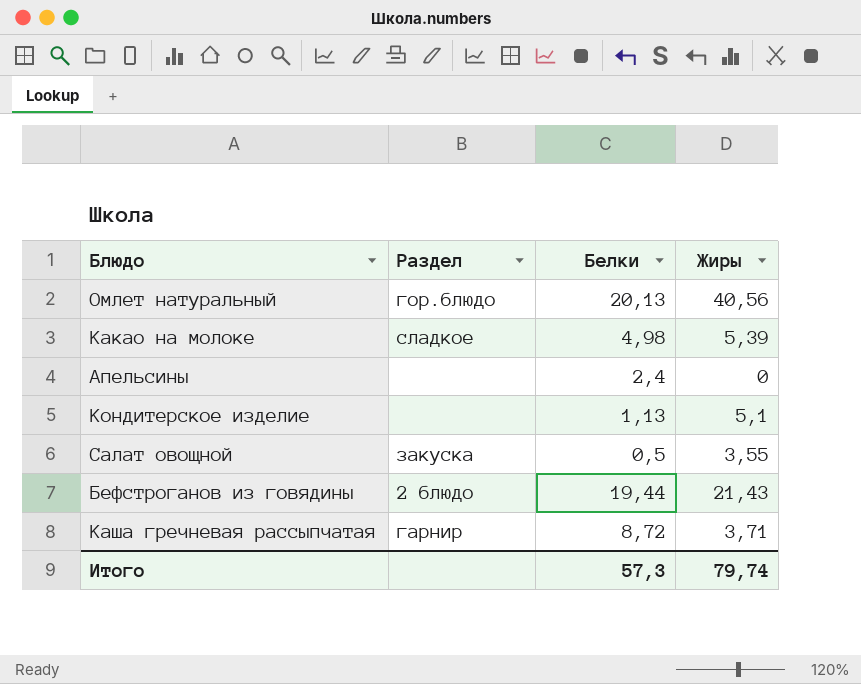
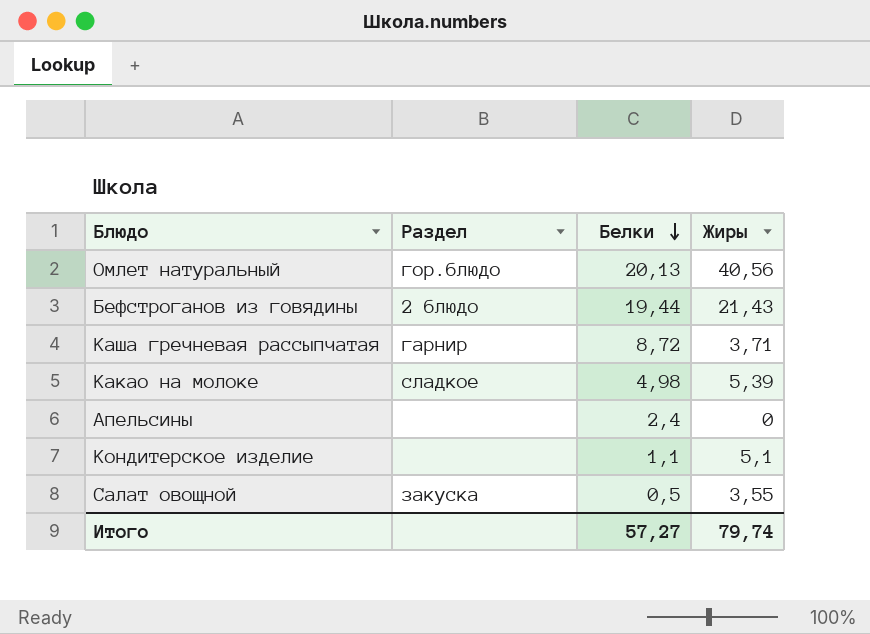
row order: none -> Белки descending
Кондитерское изделие | Белки: 1,13 -> 1,1
Итого | Белки: 57,3 -> 57,27

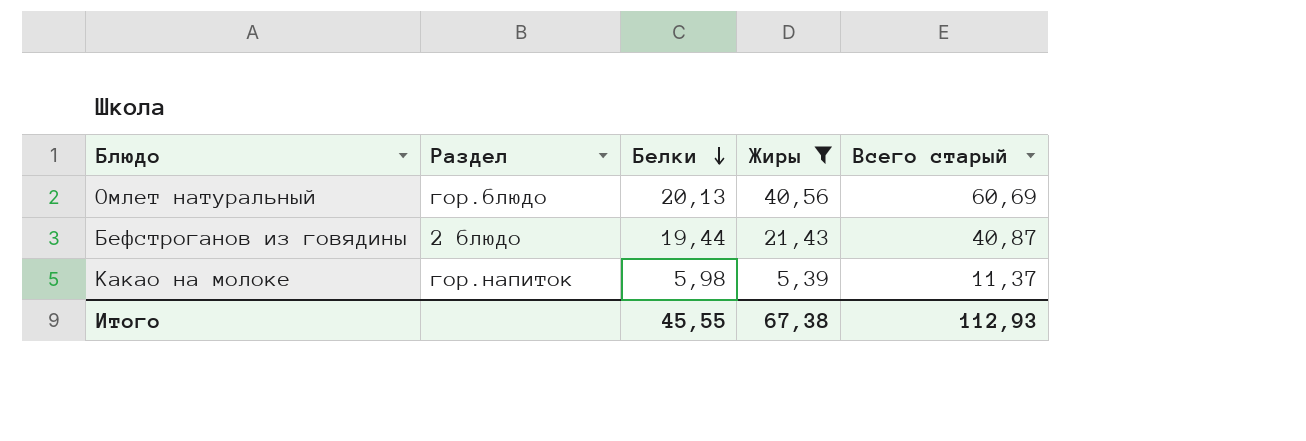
filter: none -> Жиры >= 5,39
column Всего старый | formula: none -> [Белки] + [Жиры]
Какао на молоке | Раздел: сладкое -> гор.напиток
Какао на молоке | Белки: 4,98 -> 5,98
Итого | Белки: 57,27 -> 45,55
Итого | Жиры: 79,74 -> 67,38

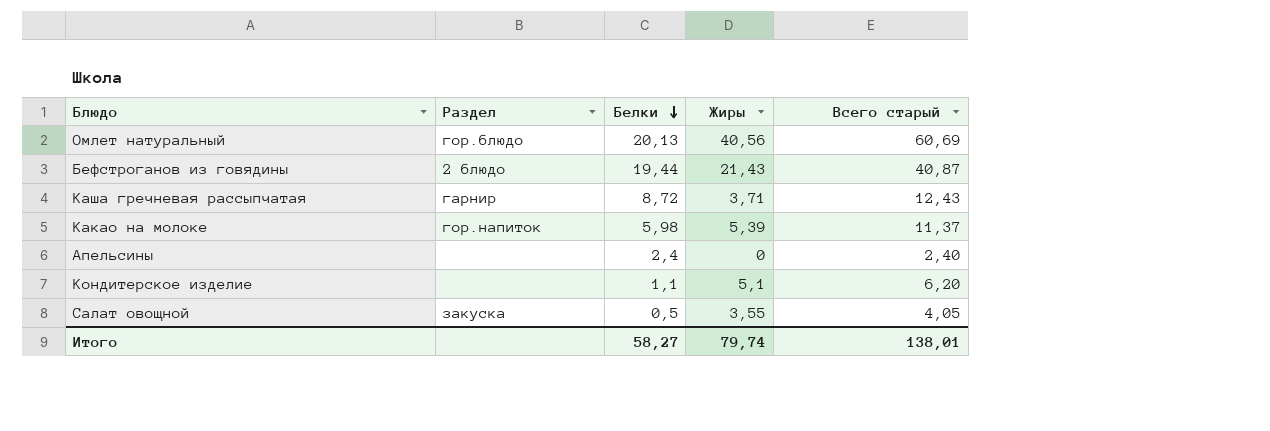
filter: Жиры >= 5,39 -> none
Итого | Белки: 45,55 -> 58,27
Итого | Жиры: 67,38 -> 79,74
Итого | Всего старый: 112,93 -> 138,01

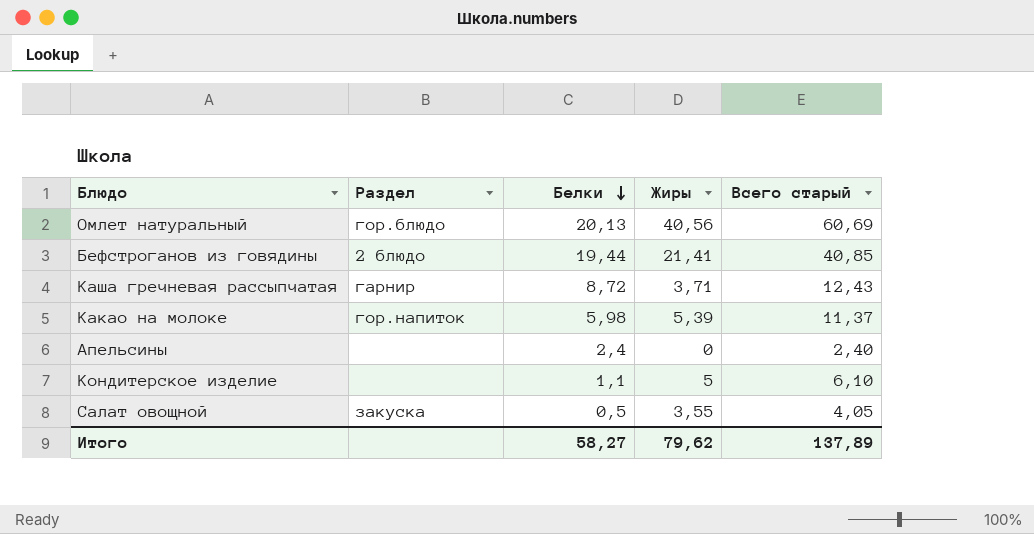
Бефстроганов из говядины | Жиры: 21,43 -> 21,41
Бефстроганов из говядины | Всего старый: 40,87 -> 40,85
Кондитерское изделие | Жиры: 5,1 -> 5
Кондитерское изделие | Всего старый: 6,20 -> 6,10
Итого | Жиры: 79,74 -> 79,62
Итого | Всего старый: 138,01 -> 137,89

